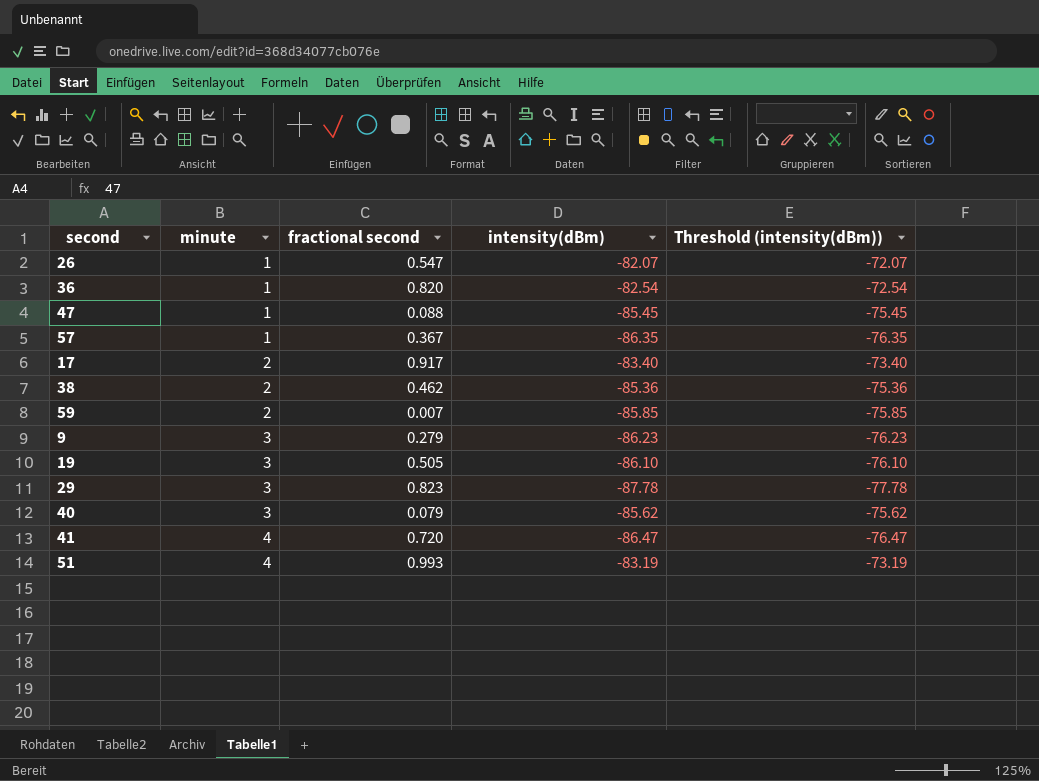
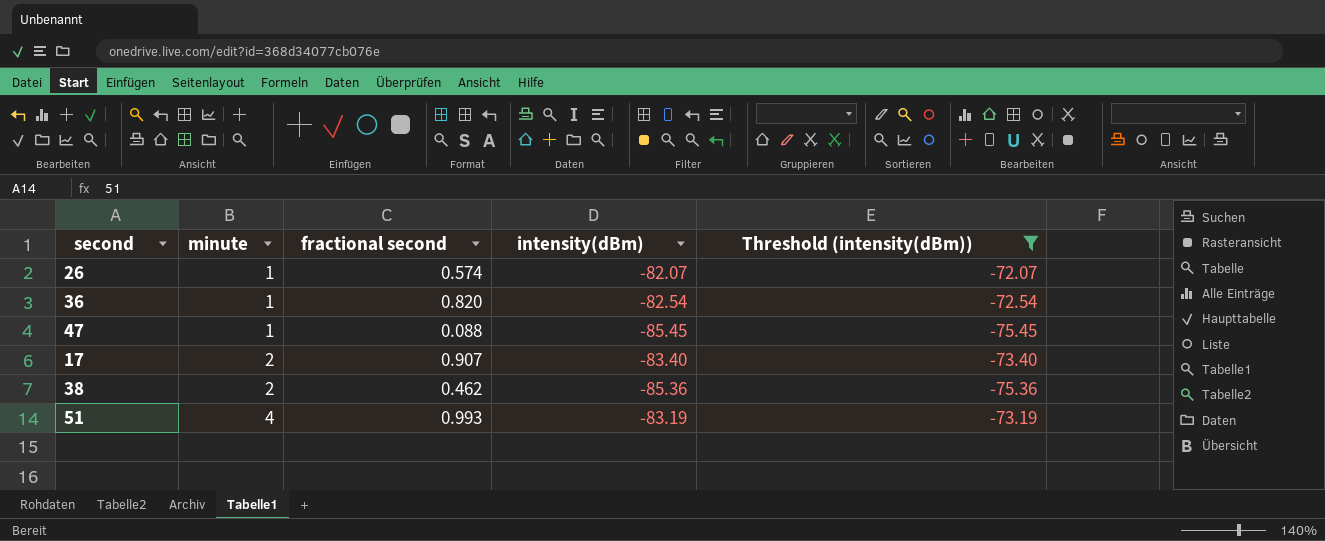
filter: none -> Threshold (intensity(dBm)) >= -75.45
26 | fractional second: 0.547 -> 0.574
17 | fractional second: 0.917 -> 0.907

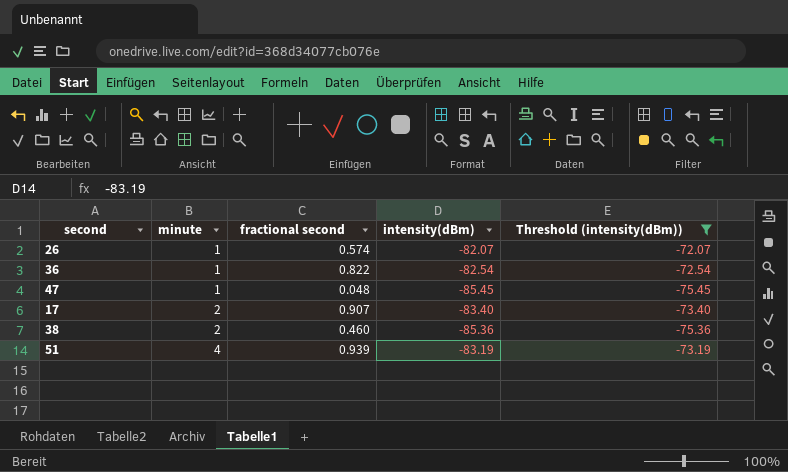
36 | fractional second: 0.820 -> 0.822
47 | fractional second: 0.088 -> 0.048
38 | fractional second: 0.462 -> 0.460
51 | fractional second: 0.993 -> 0.939

